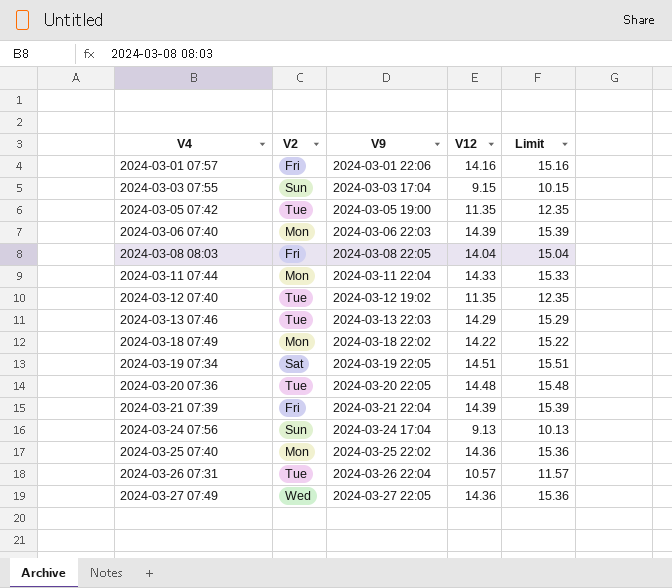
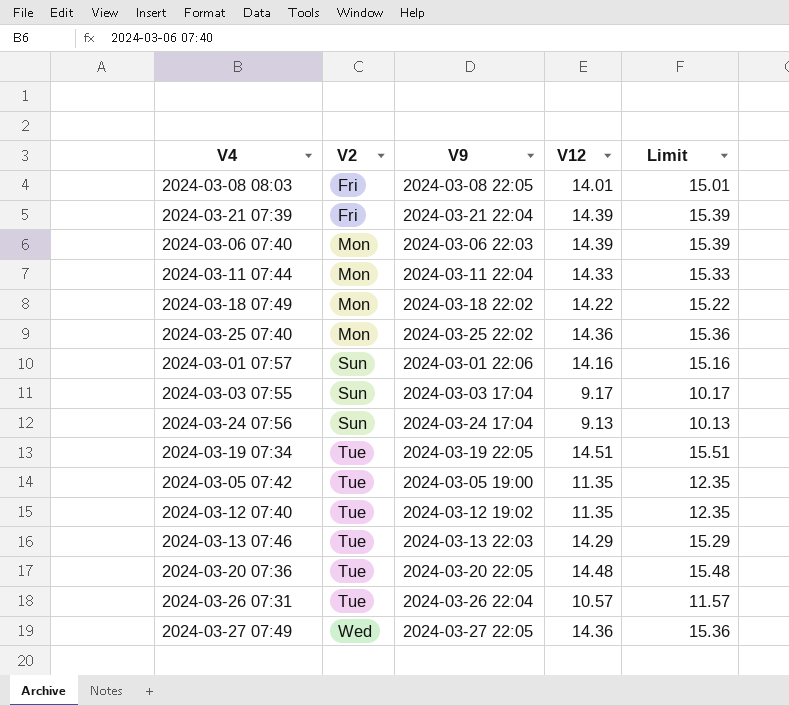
row order: V4 ascending -> V2 ascending
2024-03-08 08:03 | V12: 14.04 -> 14.01
2024-03-08 08:03 | Limit: 15.04 -> 15.01
2024-03-01 07:57 | V2: Fri -> Sun
2024-03-03 07:55 | V12: 9.15 -> 9.17
2024-03-03 07:55 | Limit: 10.15 -> 10.17
2024-03-19 07:34 | V2: Sat -> Tue

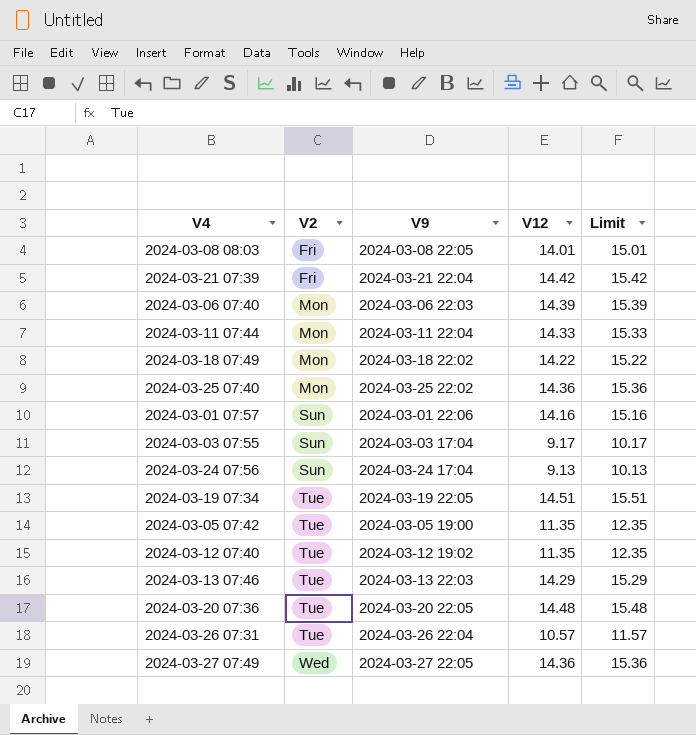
2024-03-21 07:39 | V12: 14.39 -> 14.42
2024-03-21 07:39 | Limit: 15.39 -> 15.42

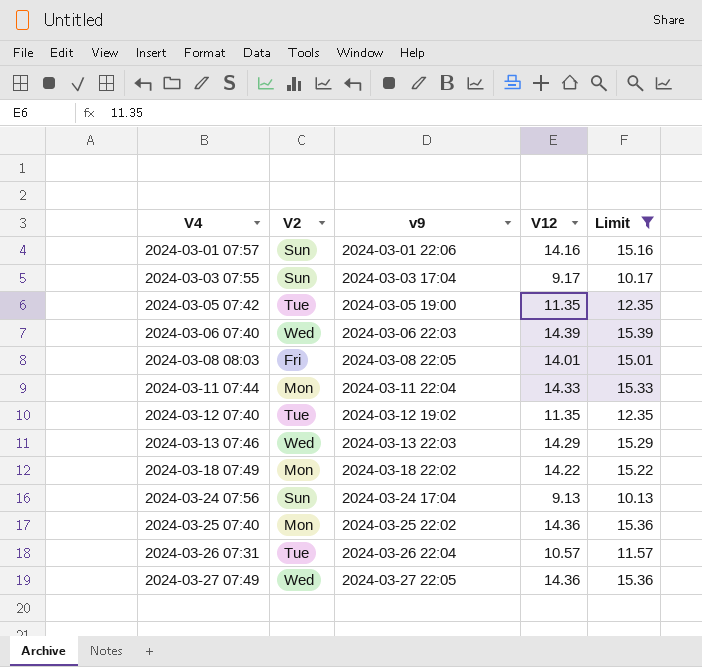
filter: none -> Limit <= 15.39
row order: V2 ascending -> V4 ascending
column name: V9 -> v9
2024-03-06 07:40 | V2: Mon -> Wed
2024-03-13 07:46 | V2: Tue -> Wed

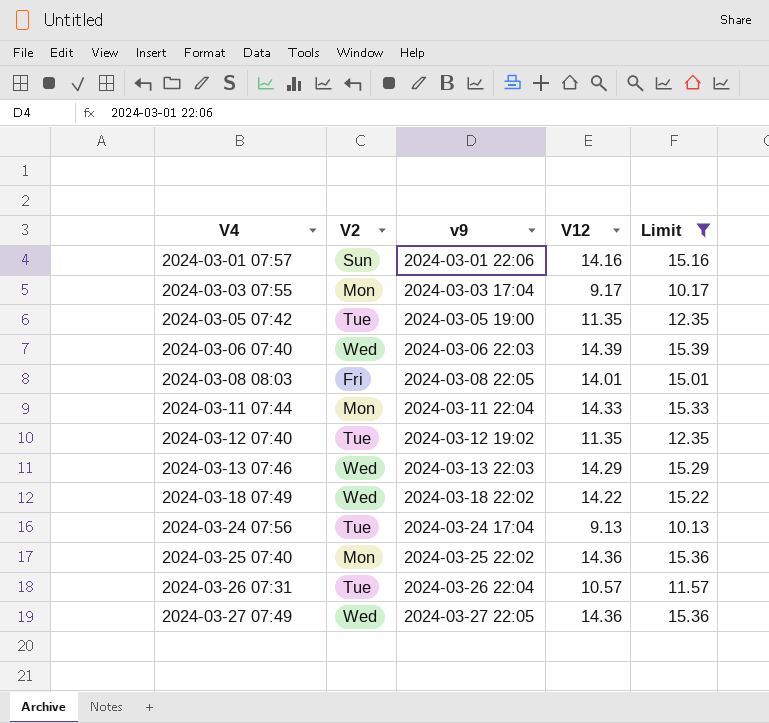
2024-03-03 07:55 | V2: Sun -> Mon
2024-03-18 07:49 | V2: Mon -> Wed
2024-03-24 07:56 | V2: Sun -> Tue

